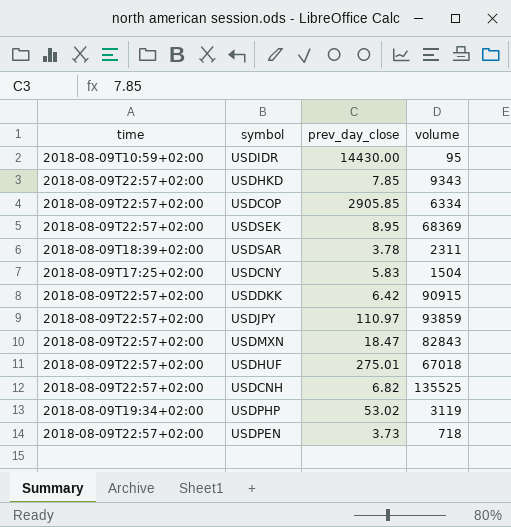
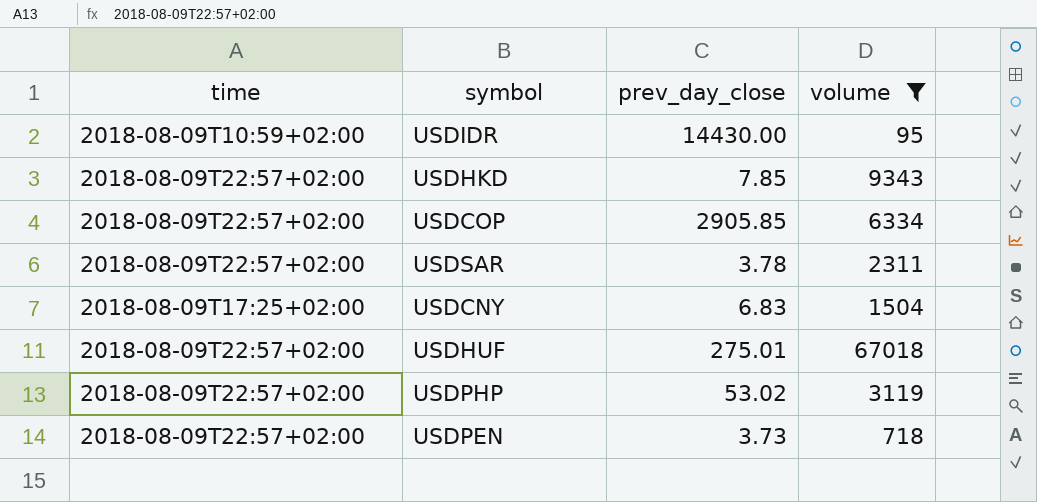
filter: none -> volume <= 67018
USDSAR | time: 2018-08-09T18:39+02:00 -> 2018-08-09T22:57+02:00
USDCNY | prev_day_close: 5.83 -> 6.83
USDPHP | time: 2018-08-09T19:34+02:00 -> 2018-08-09T22:57+02:00

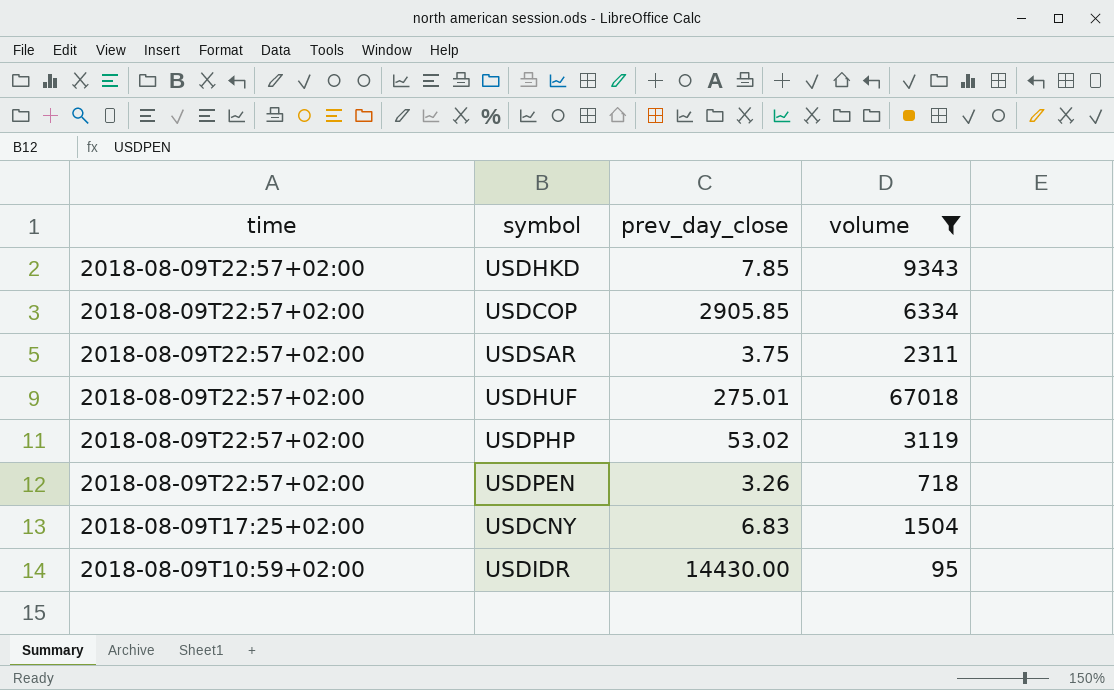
row order: none -> time descending
USDSAR | prev_day_close: 3.78 -> 3.75
USDPEN | prev_day_close: 3.73 -> 3.26

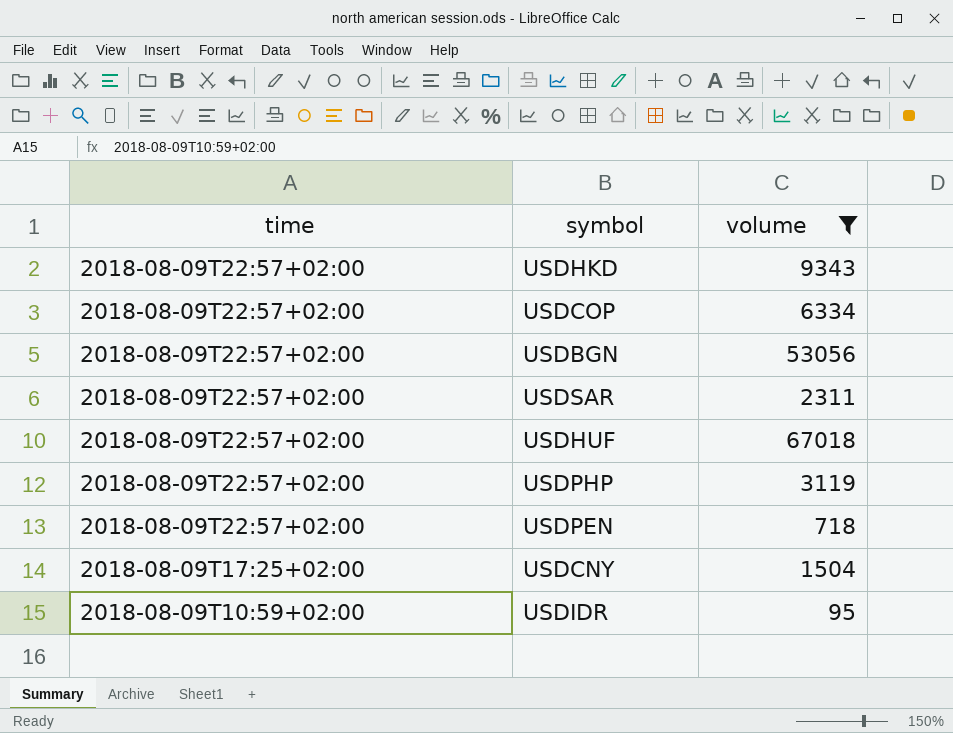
column prev_day_close | position: 3 -> none
row USDBGN: none -> 2018-08-09T22:57+02:00 | 53056

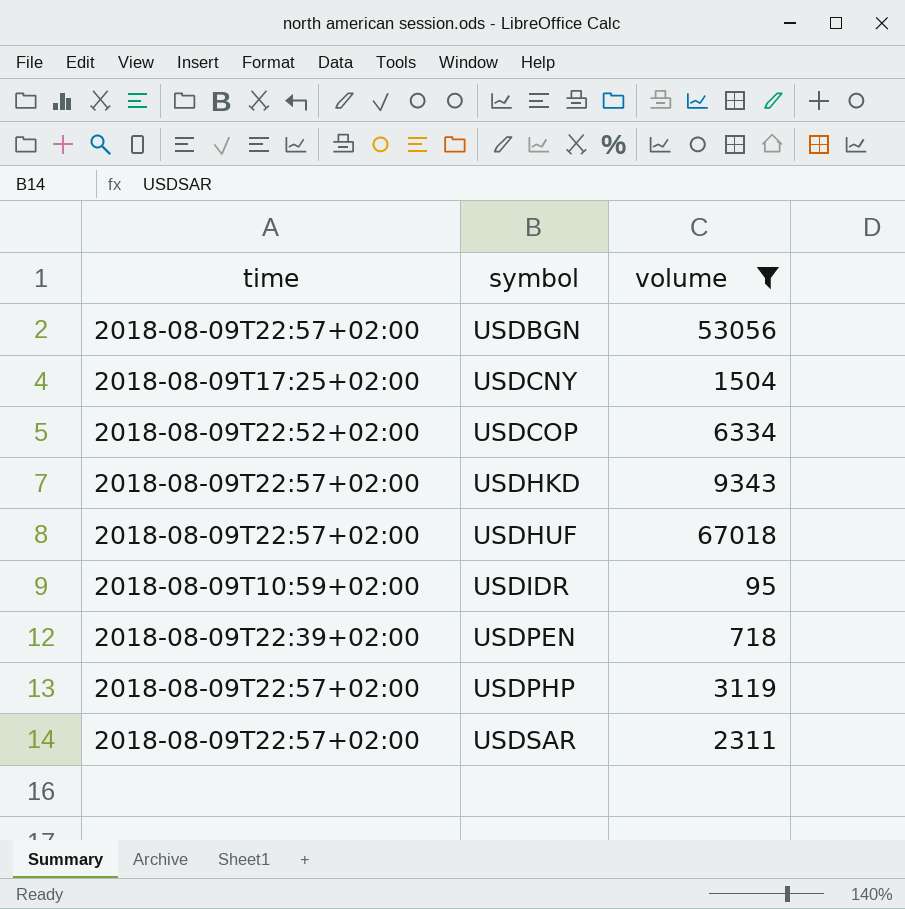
row order: time descending -> symbol ascending
USDCOP | time: 2018-08-09T22:57+02:00 -> 2018-08-09T22:52+02:00
USDPEN | time: 2018-08-09T22:57+02:00 -> 2018-08-09T22:39+02:00

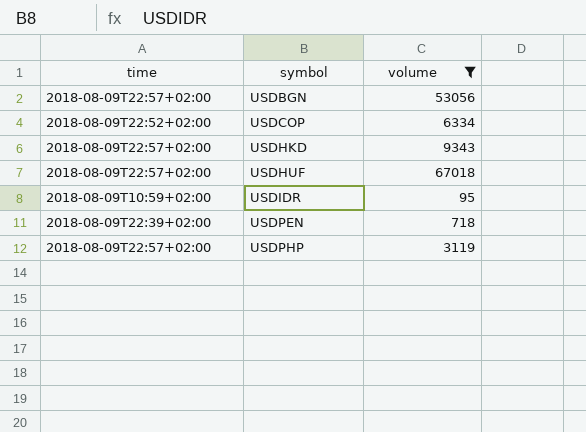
row USDCNY: 2018-08-09T17:25+02:00 | 1504 -> none
row USDSAR: 2018-08-09T22:57+02:00 | 2311 -> none

